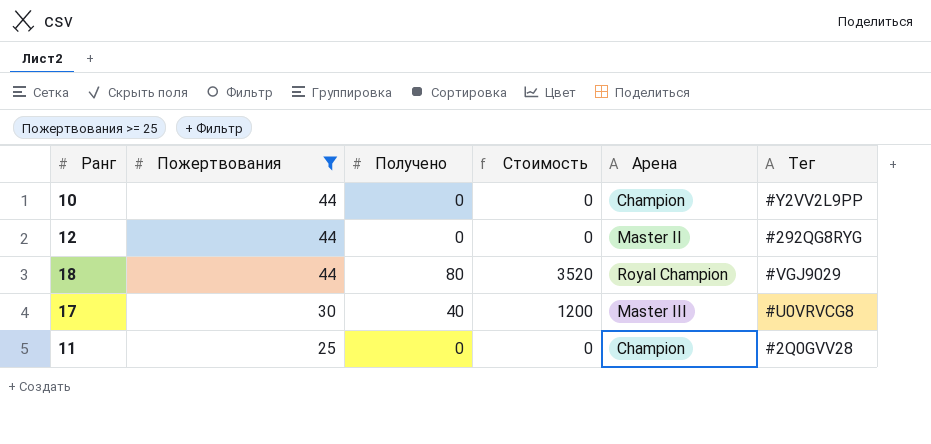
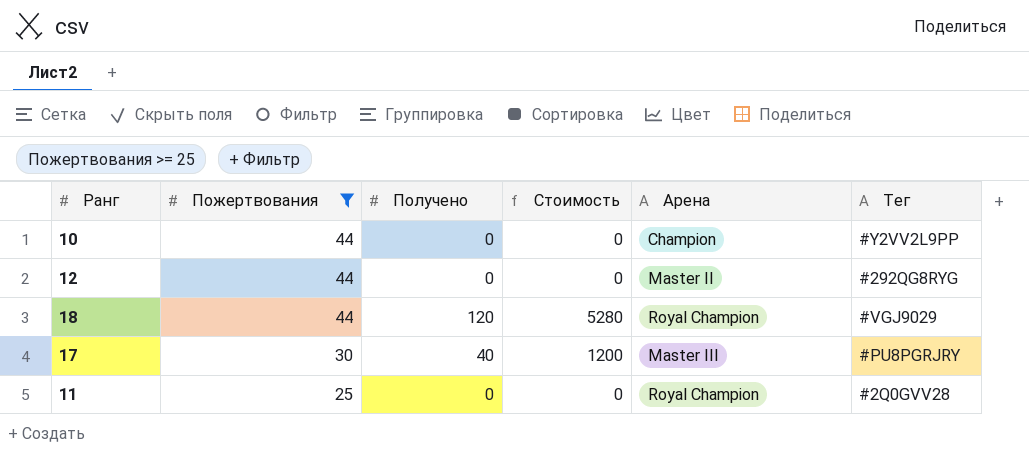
18 | Получено: 80 -> 120
18 | Стоимость: 3520 -> 5280
17 | Тег: #U0VRVCG8 -> #PU8PGRJRY
11 | Арена: Champion -> Royal Champion

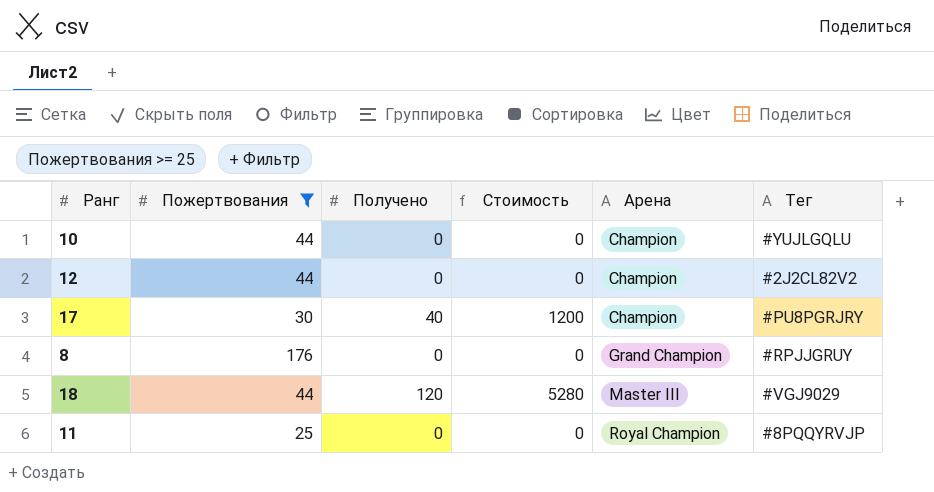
row order: Пожертвования descending -> Арена ascending
10 | Тег: #Y2VV2L9PP -> #YUJLGQLU
12 | Арена: Master II -> Champion
12 | Тег: #292QG8RYG -> #2J2CL82V2
17 | Арена: Master III -> Champion
row 8: none -> 176 | 0 | 0 | Grand Champion | #RPJJGRUY
18 | Арена: Royal Champion -> Master III
11 | Тег: #2Q0GVV28 -> #8PQQYRVJP

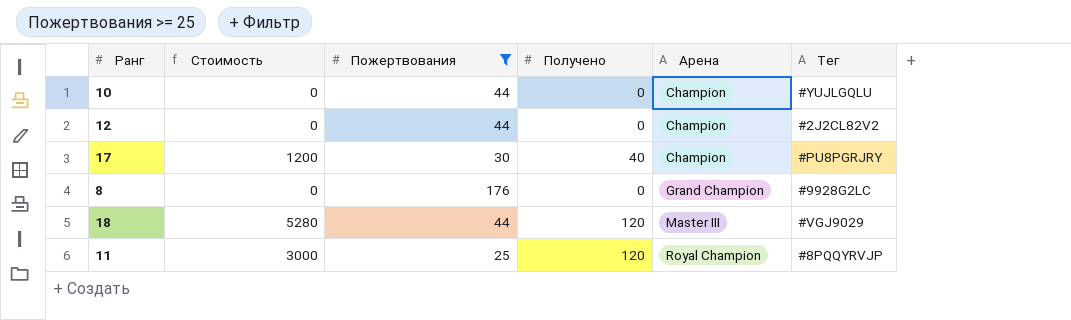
column Стоимость | position: 4 -> 2
8 | Тег: #RPJJGRUY -> #9928G2LC
11 | Стоимость: 0 -> 3000
11 | Получено: 0 -> 120

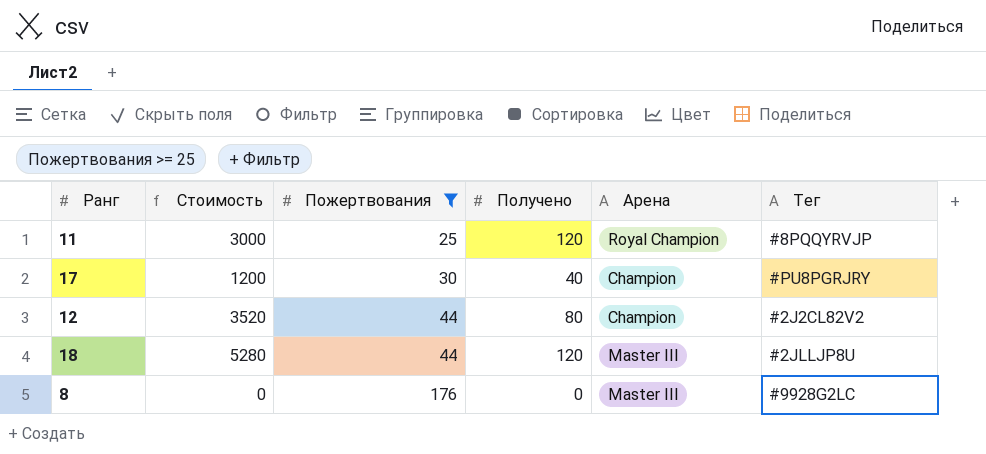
row order: Арена ascending -> Пожертвования ascending
row 10: 0 | 44 | 0 | Champion | #YUJLGQLU -> none
12 | Стоимость: 0 -> 3520
12 | Получено: 0 -> 80
18 | Тег: #VGJ9029 -> #2JLLJP8U
8 | Арена: Grand Champion -> Master III

